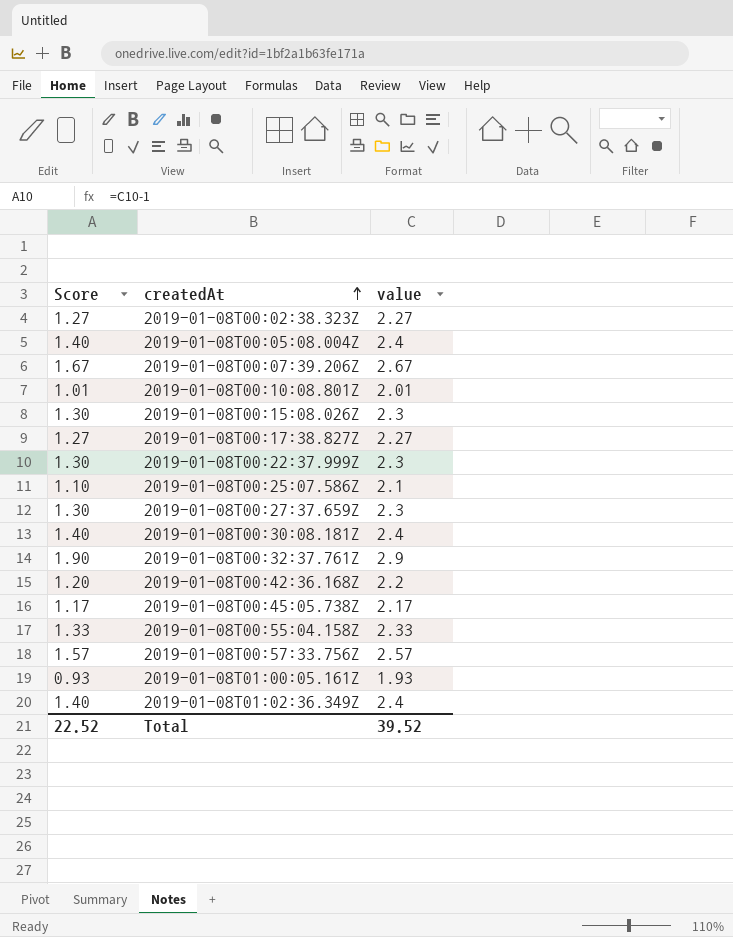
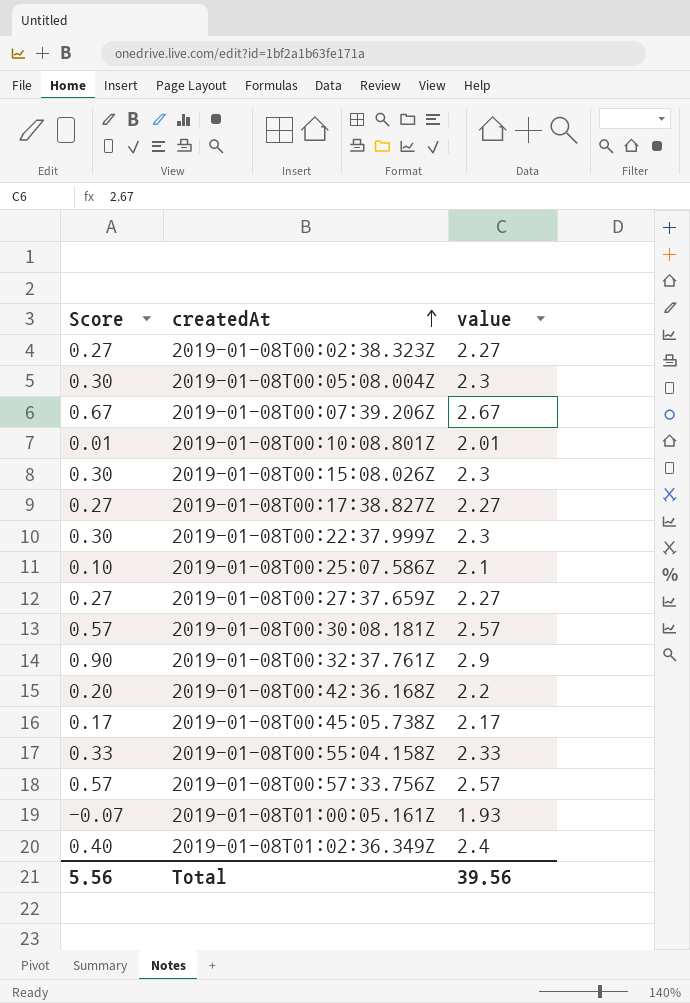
column Score | formula: [value] - 1 -> [value] - 2
2019-01-08T00:05:08.004Z | value: 2.4 -> 2.3
2019-01-08T00:27:37.659Z | value: 2.3 -> 2.27
2019-01-08T00:30:08.181Z | value: 2.4 -> 2.57
Total | Score: 22.52 -> 5.56
Total | value: 39.52 -> 39.56

